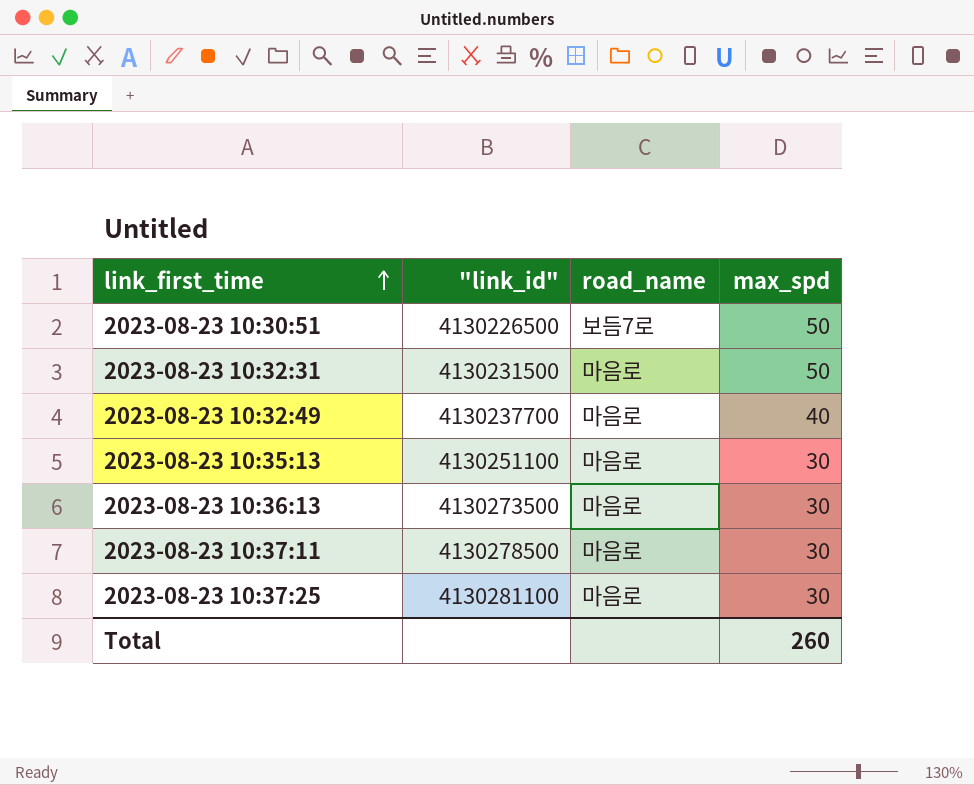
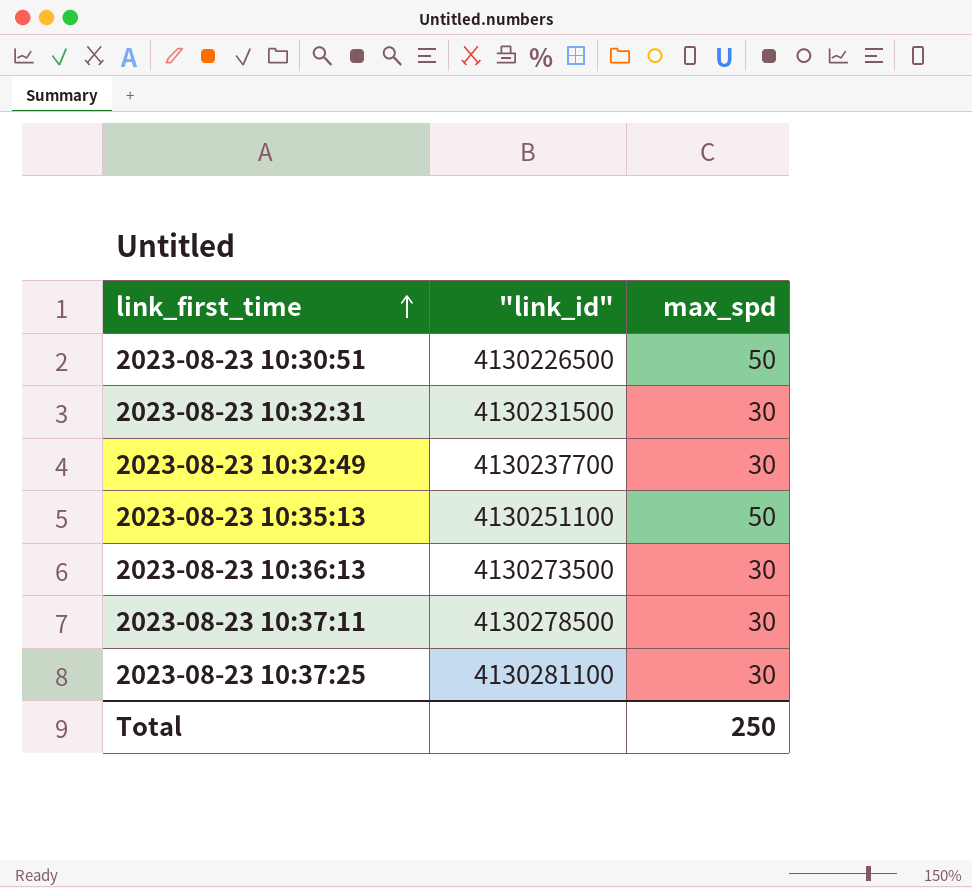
column road_name | position: 3 -> none
2023-08-23 10:32:31 | max_spd: 50 -> 30
2023-08-23 10:32:49 | max_spd: 40 -> 30
2023-08-23 10:35:13 | max_spd: 30 -> 50
Total | max_spd: 260 -> 250

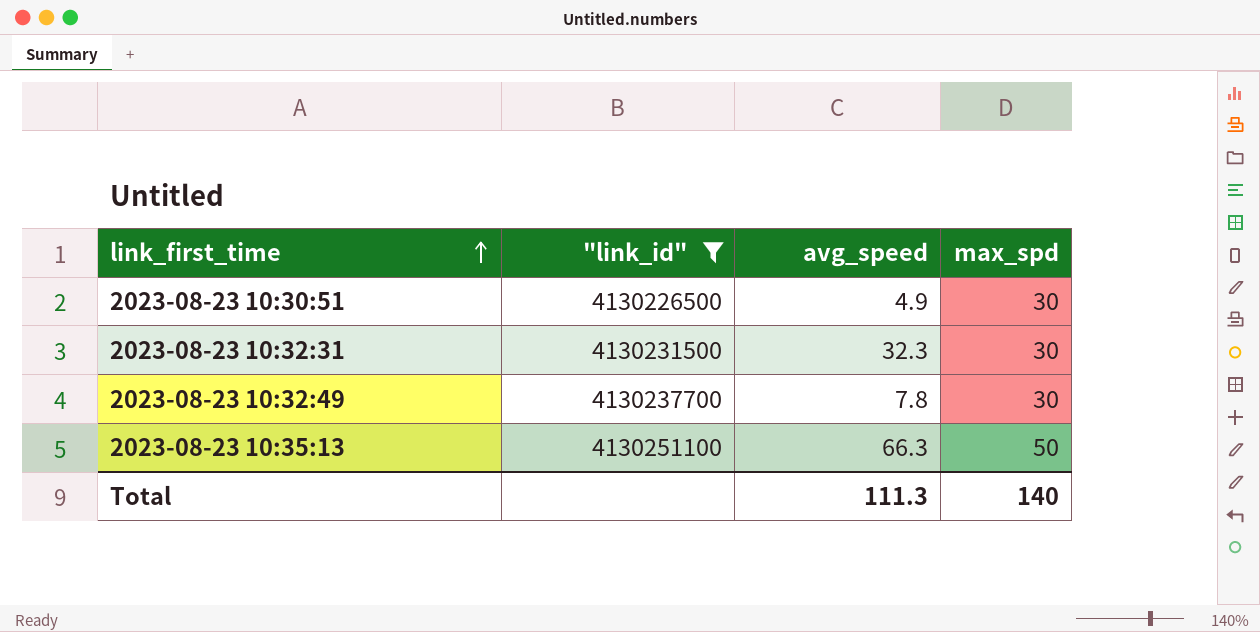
filter: none -> "link_id" <= 4130251100
column avg_speed | position: none -> 3
2023-08-23 10:30:51 | max_spd: 50 -> 30
Total | max_spd: 250 -> 140

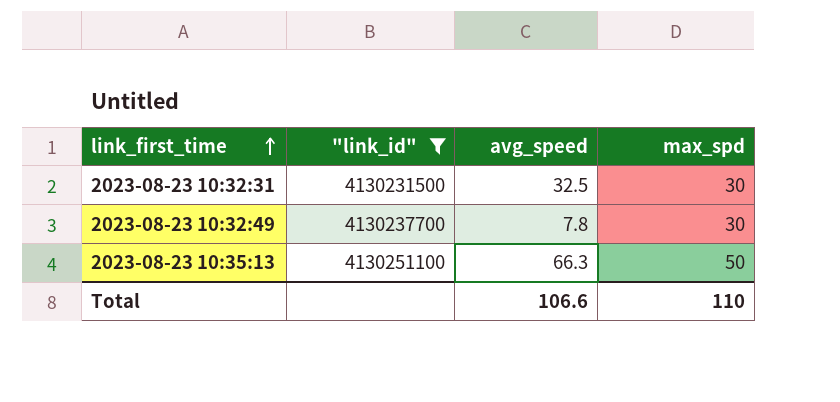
row 2023-08-23 10:30:51: 4130226500 | 4.9 | 30 -> none
2023-08-23 10:32:31 | avg_speed: 32.3 -> 32.5
Total | avg_speed: 111.3 -> 106.6
Total | max_spd: 140 -> 110

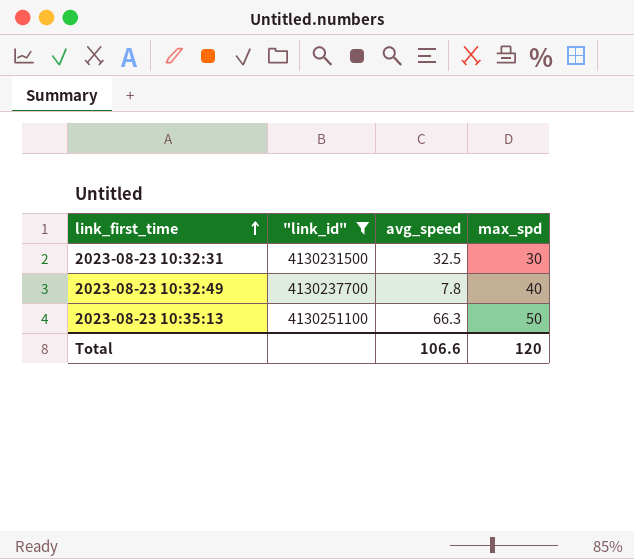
2023-08-23 10:32:49 | max_spd: 30 -> 40
Total | max_spd: 110 -> 120

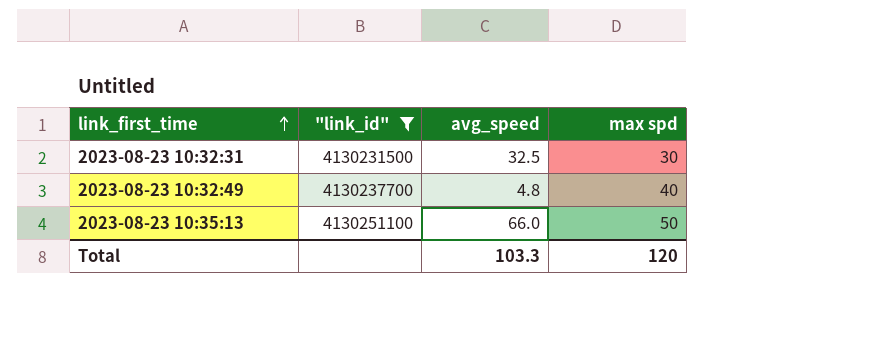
column name: max_spd -> max spd
2023-08-23 10:32:49 | avg_speed: 7.8 -> 4.8
2023-08-23 10:35:13 | avg_speed: 66.3 -> 66.0
Total | avg_speed: 106.6 -> 103.3

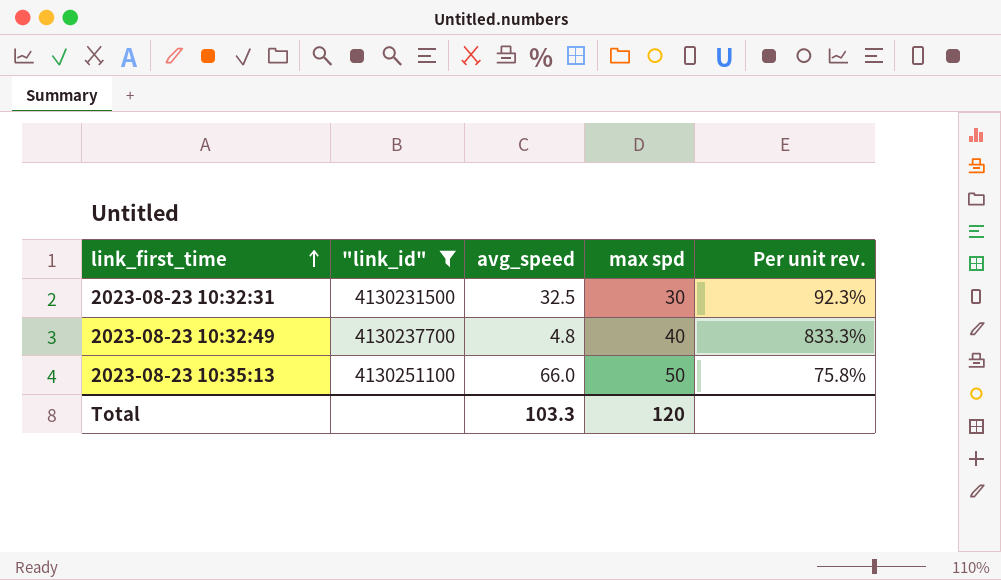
column Per unit rev. | formula: none -> [max spd] / [avg_speed]

